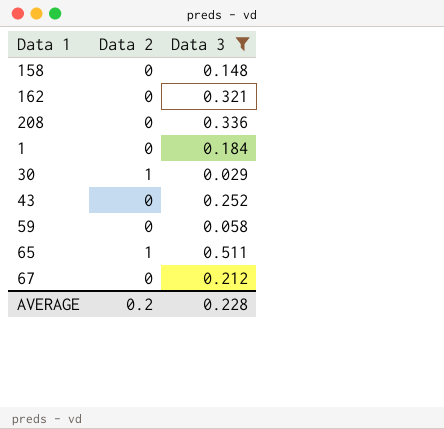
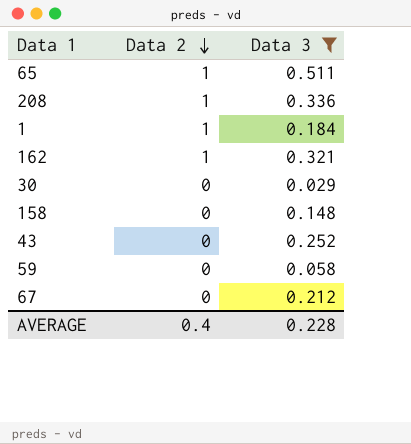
row order: none -> Data 2 descending
208 | Data 2: 0 -> 1
1 | Data 2: 0 -> 1
162 | Data 2: 0 -> 1
30 | Data 2: 1 -> 0
AVERAGE | Data 2: 0.2 -> 0.4

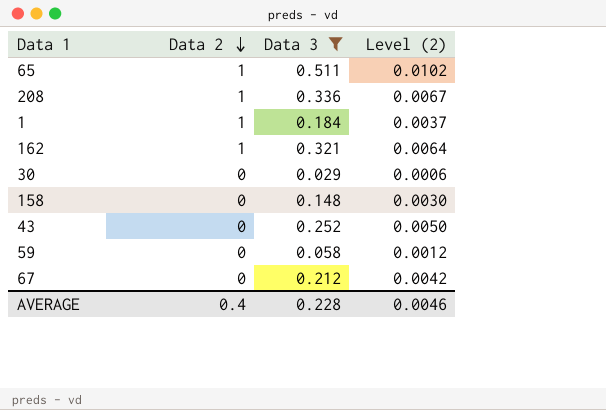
column Level (2) | formula: none -> [Data 3] * 0.02

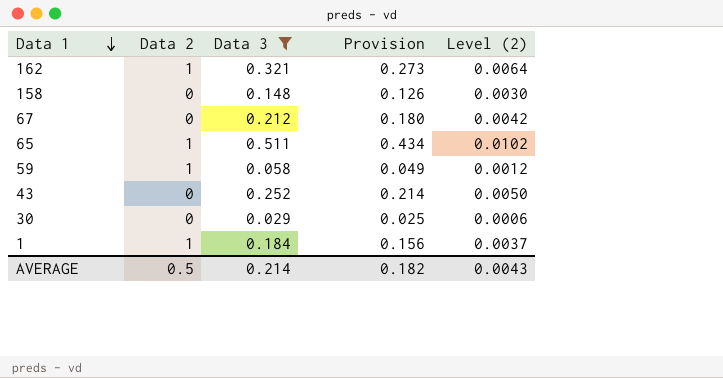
row order: Data 2 descending -> Data 1 descending
column Provision | formula: none -> [Data 3] * 0.85
row 208: 1 | 0.336 | 0.0067 -> none
59 | Data 2: 0 -> 1
AVERAGE | Data 2: 0.4 -> 0.5
AVERAGE | Data 3: 0.228 -> 0.214
AVERAGE | Level (2): 0.0046 -> 0.0043

